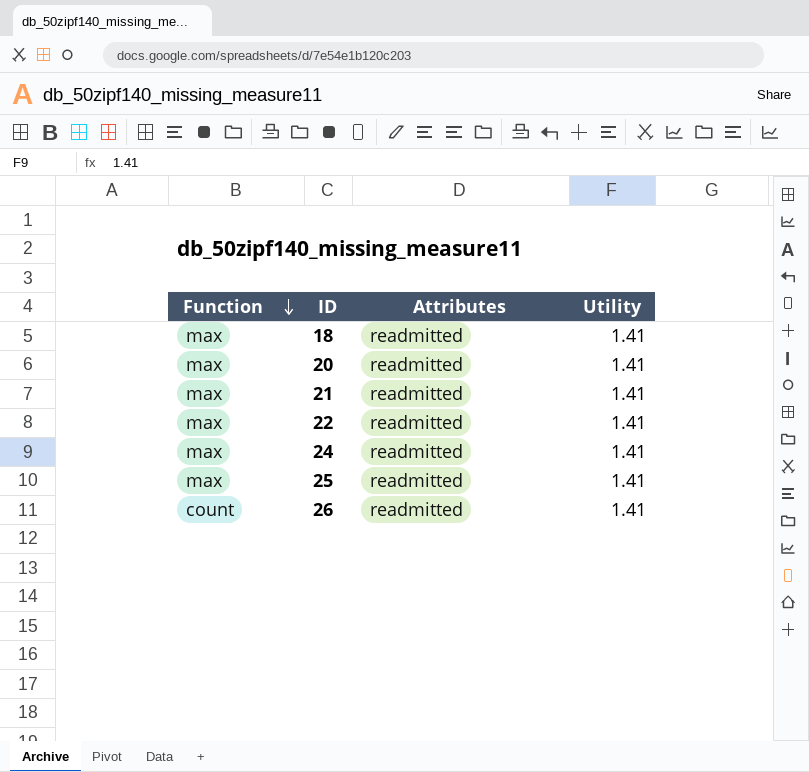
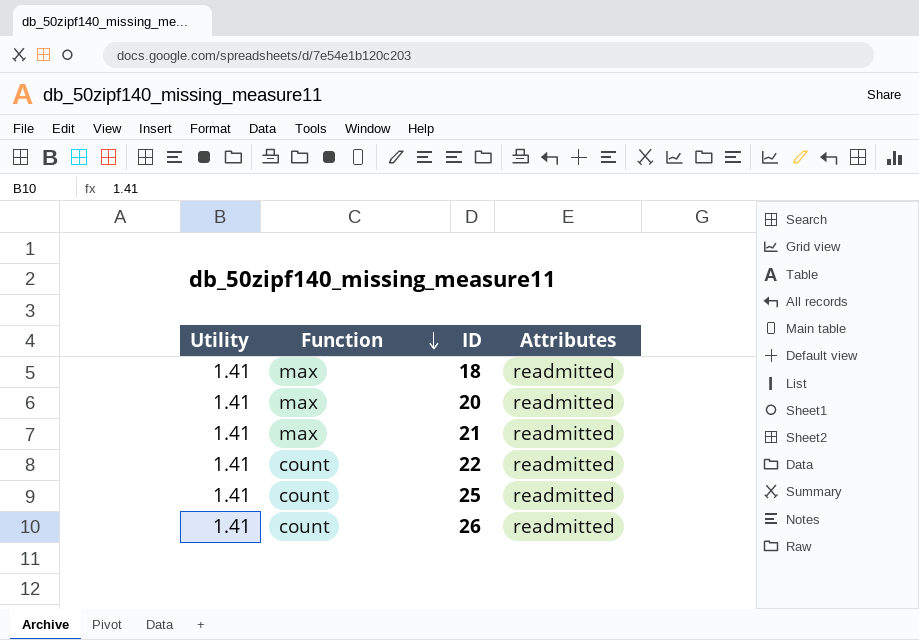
column Utility | position: 4 -> 1
row 24: max | readmitted | 1.41 -> none
22 | Function: max -> count
25 | Function: max -> count

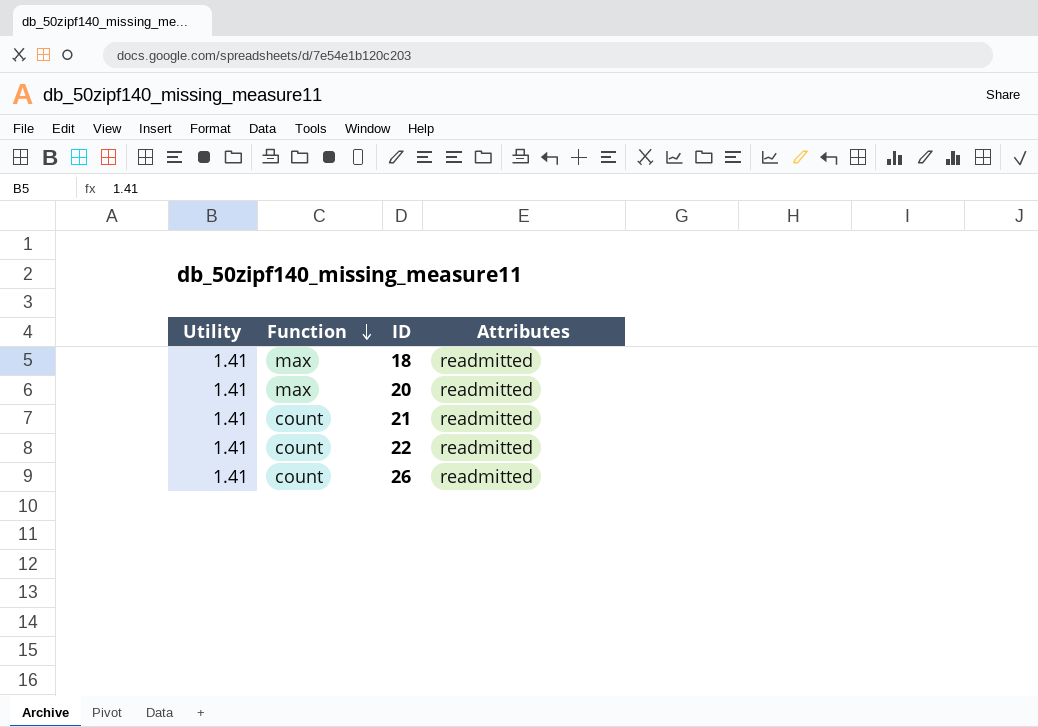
row 25: 1.41 | count | readmitted -> none
21 | Function: max -> count

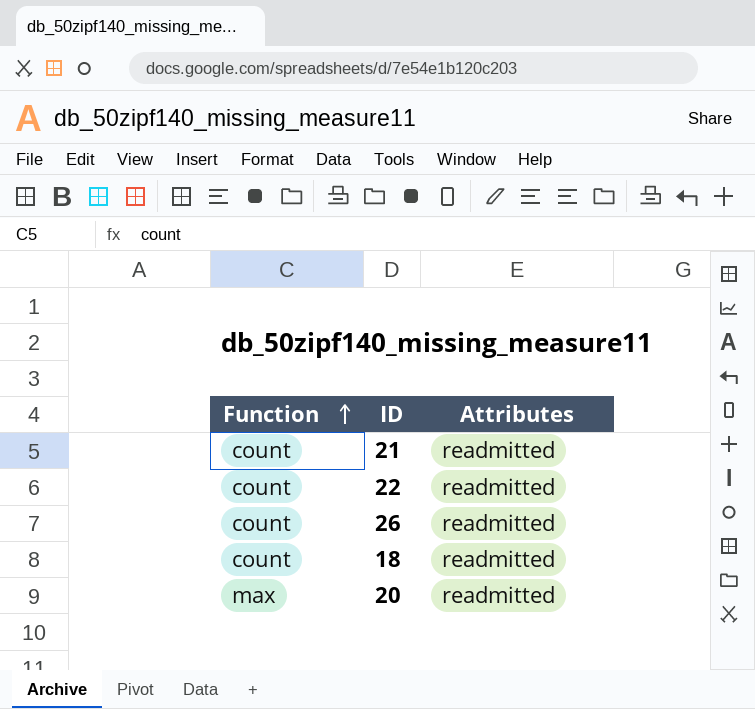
row order: Function descending -> Function ascending
column Utility | position: 1 -> none
18 | Function: max -> count

